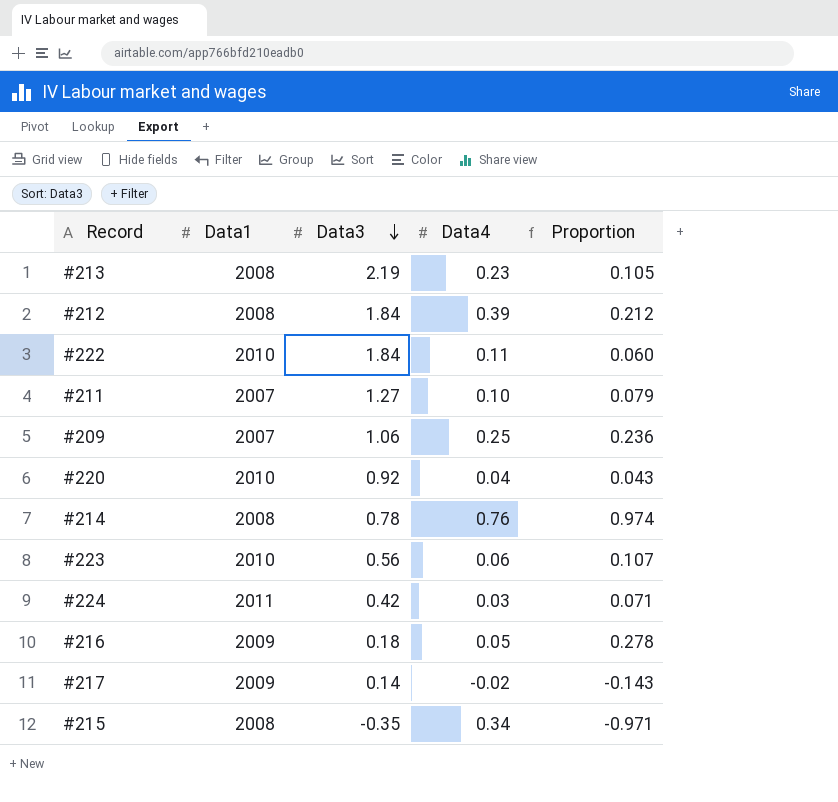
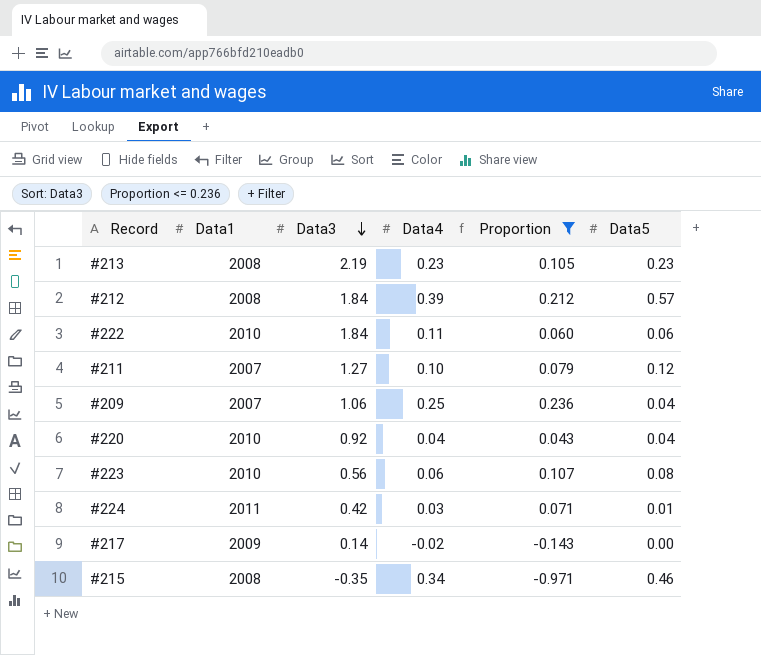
filter: none -> Proportion <= 0.236
column Data5 | position: none -> 6

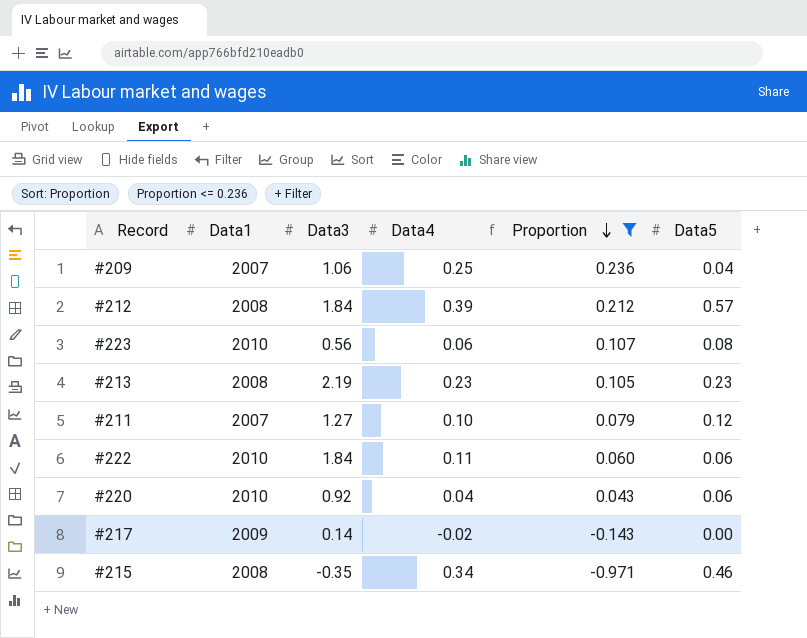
row order: Data3 descending -> Proportion descending
row #224: 2011 | 0.42 | 0.03 | 0.071 | 0.01 -> none
#220 | Data5: 0.04 -> 0.06

